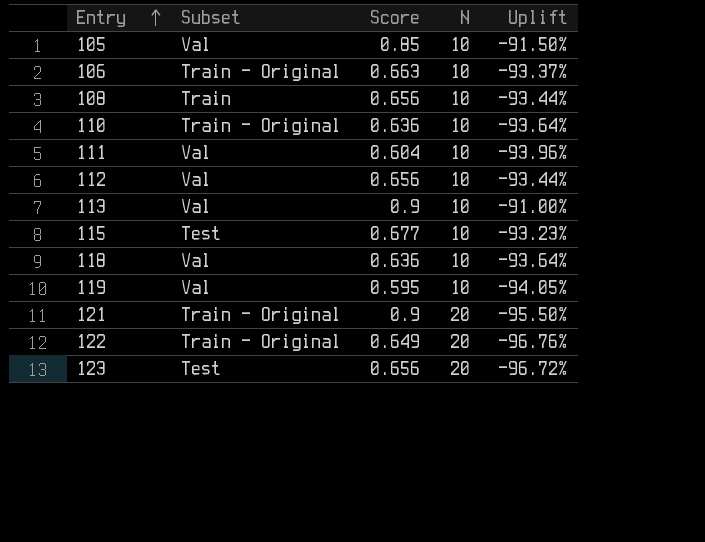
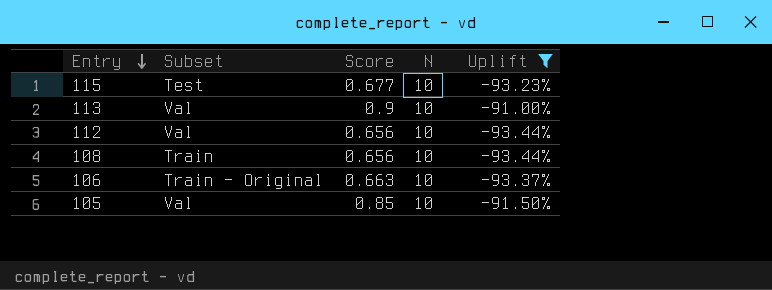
filter: none -> Uplift >= -93.44%
row order: Entry ascending -> Entry descending

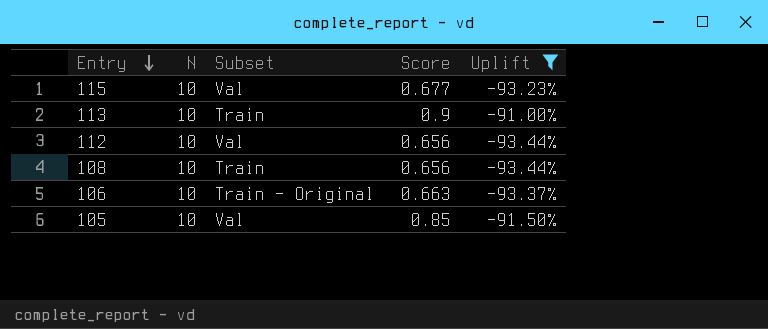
column N | position: 4 -> 2
115 | Subset: Test -> Val
113 | Subset: Val -> Train

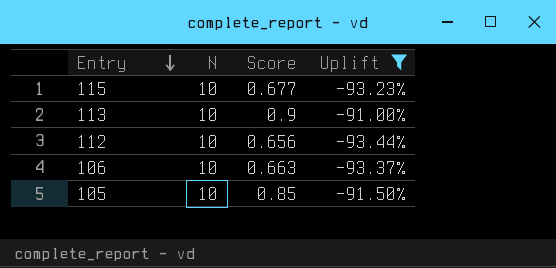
column Subset | position: 3 -> none
row 108: 10 | Train | 0.656 | -93.44% -> none

